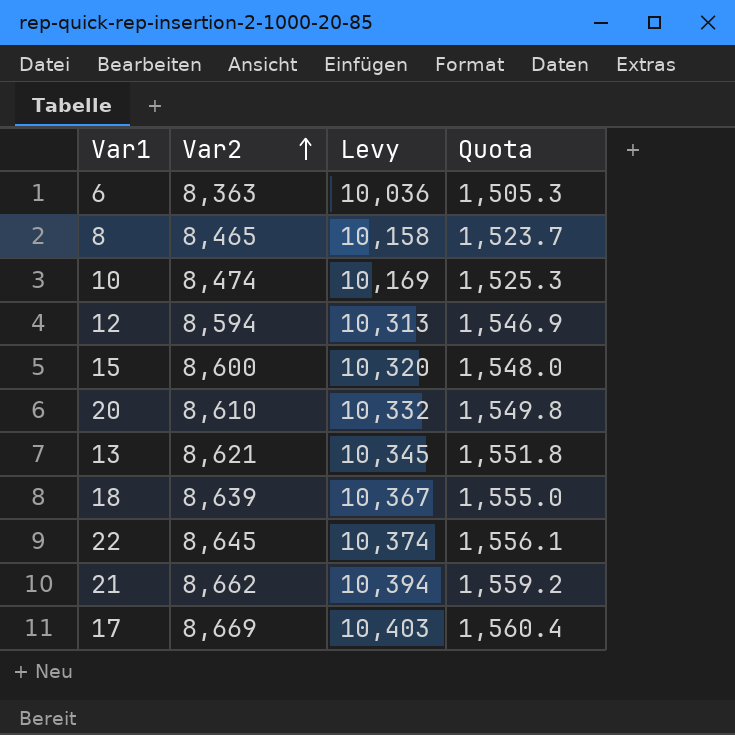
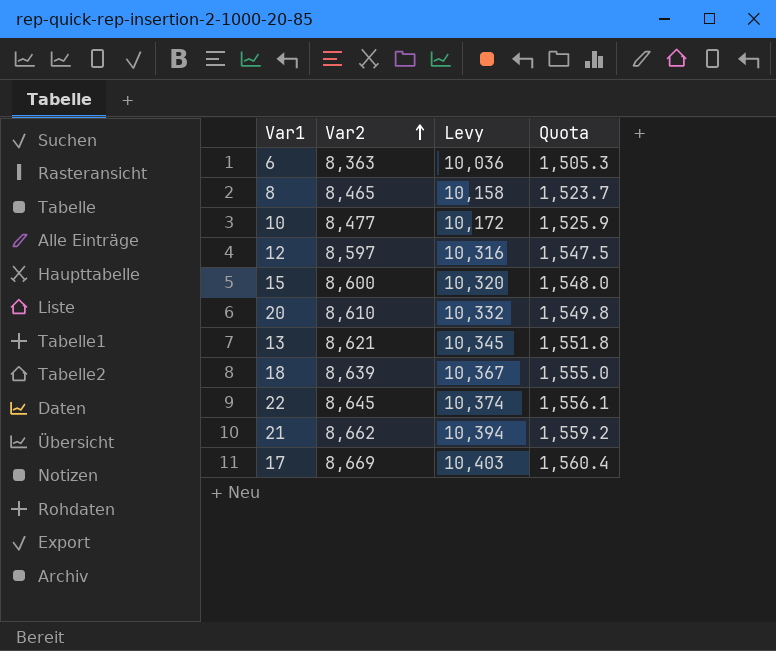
10 | Var2: 8,474 -> 8,477
10 | Levy: 10,169 -> 10,172
10 | Quota: 1,525.3 -> 1,525.9
12 | Var2: 8,594 -> 8,597
12 | Levy: 10,313 -> 10,316
12 | Quota: 1,546.9 -> 1,547.5

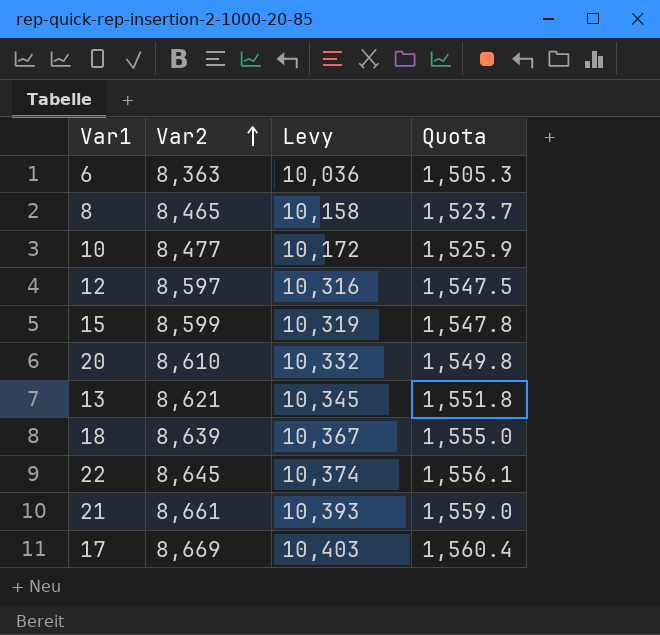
15 | Var2: 8,600 -> 8,599
15 | Levy: 10,320 -> 10,319
15 | Quota: 1,548.0 -> 1,547.8
21 | Var2: 8,662 -> 8,661
21 | Levy: 10,394 -> 10,393
21 | Quota: 1,559.2 -> 1,559.0

